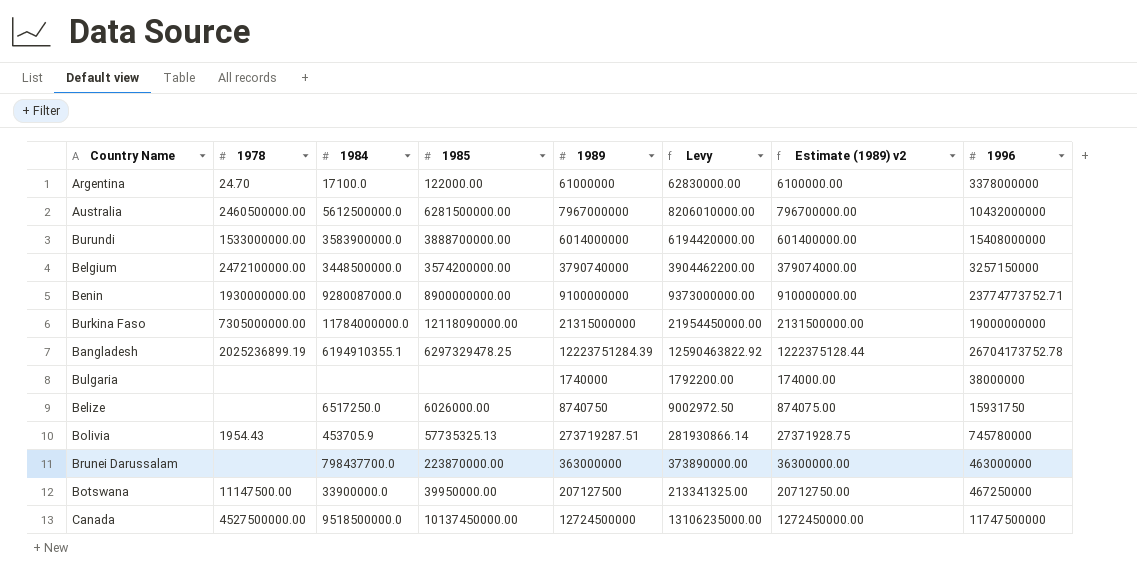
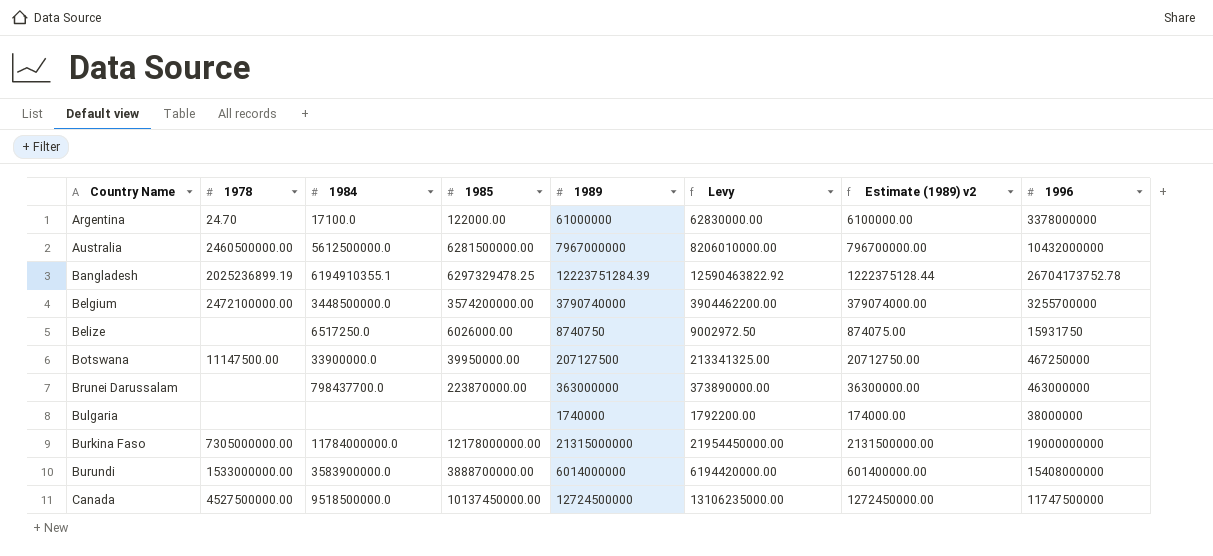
row order: none -> Country Name ascending
row Benin: 1930000000.00 | 9280087000.0 | 8900000000.00 | 9100000000 | 9373000000.00 | 910000000.00 | 23774773752.71 -> none
row Bolivia: 1954.43 | 453705.9 | 57735325.13 | 273719287.51 | 281930866.14 | 27371928.75 | 745780000 -> none
Belgium | 1996: 3257150000 -> 3255700000
Burkina Faso | 1985: 12118090000.00 -> 12178000000.00

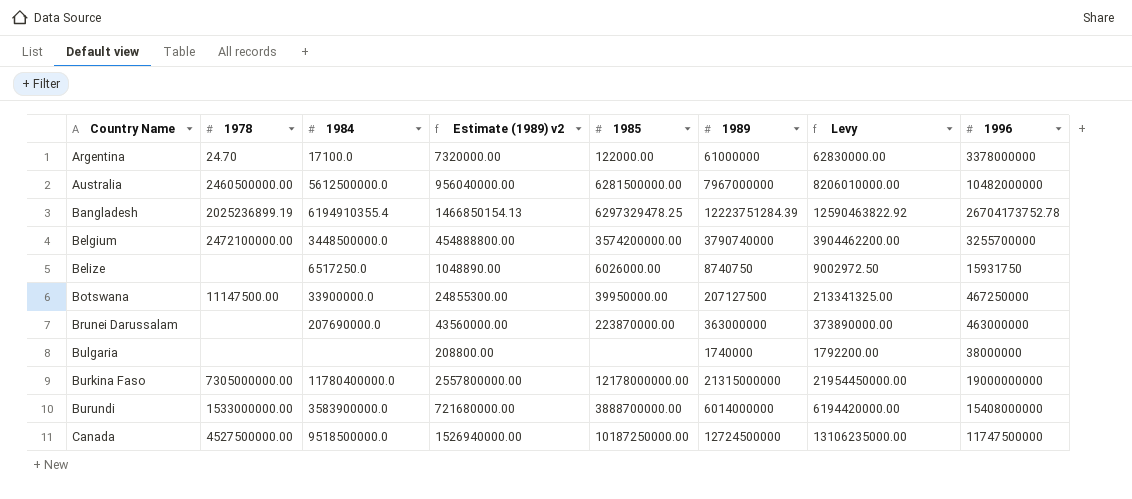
column Estimate (1989) v2 | formula: [1989] * 0.1 -> [1989] * 0.12
column Estimate (1989) v2 | position: 7 -> 4
Australia | 1996: 10432000000 -> 10482000000
Bangladesh | 1984: 6194910355.1 -> 6194910355.4
Brunei Darussalam | 1984: 798437700.0 -> 207690000.0
Burkina Faso | 1984: 11784000000.0 -> 11780400000.0
Canada | 1985: 10137450000.00 -> 10187250000.00

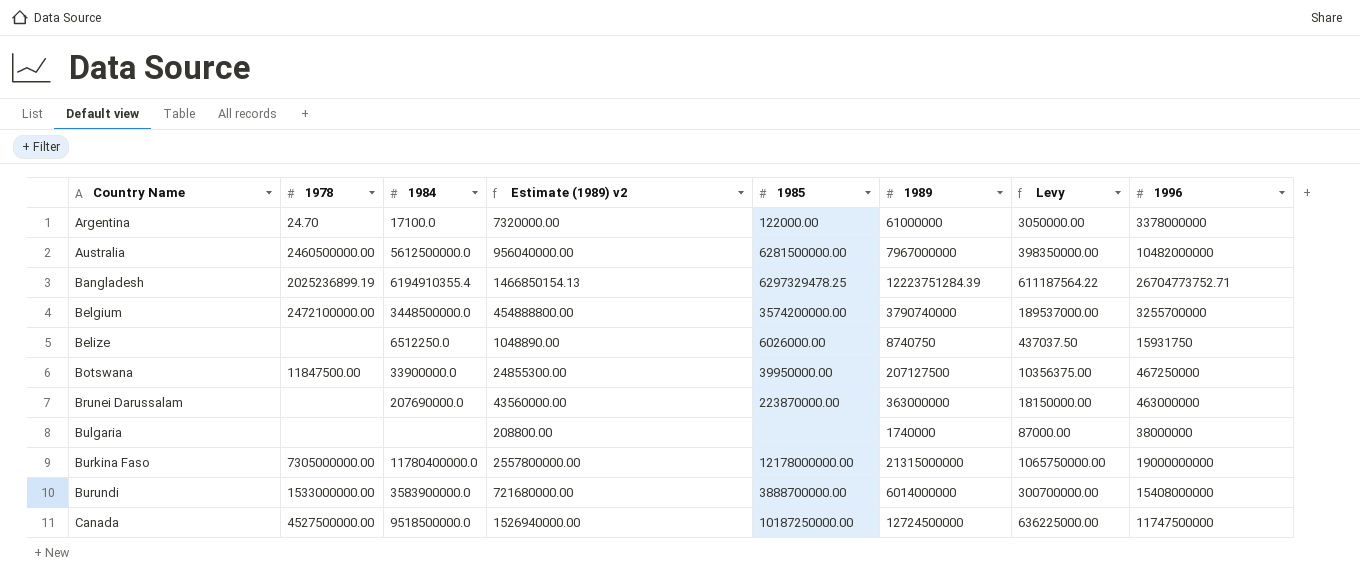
column Levy | formula: [1989] * 1.03 -> [1989] * 0.05
Bangladesh | 1996: 26704173752.78 -> 26704773752.71
Belize | 1984: 6517250.0 -> 6512250.0
Botswana | 1978: 11147500.00 -> 11847500.00

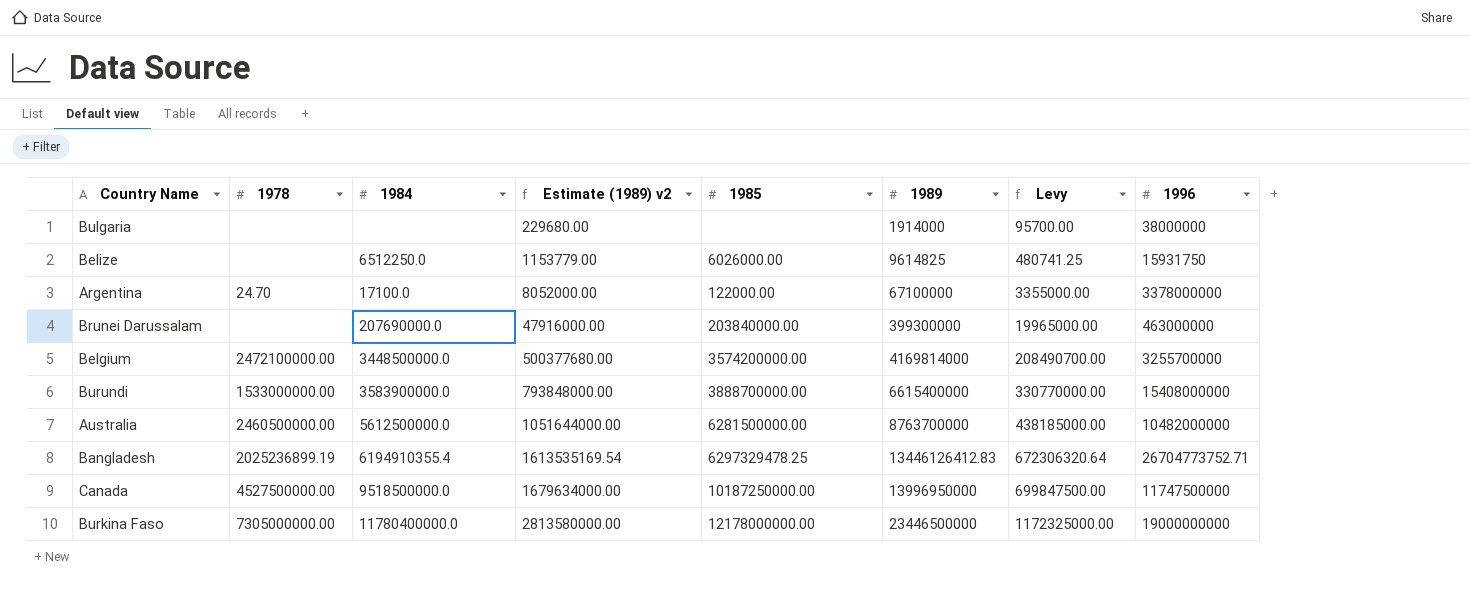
row order: Country Name ascending -> Estimate (1989) v2 ascending
row Botswana: 11847500.00 | 33900000.0 | 24855300.00 | 39950000.00 | 207127500 | 10356375.00 | 467250000 -> none
Bulgaria | Estimate (1989) v2: 208800.00 -> 229680.00
Bulgaria | 1989: 1740000 -> 1914000
Bulgaria | Levy: 87000.00 -> 95700.00
Belize | Estimate (1989) v2: 1048890.00 -> 1153779.00
Belize | 1989: 8740750 -> 9614825
Belize | Levy: 437037.50 -> 480741.25
Argentina | Estimate (1989) v2: 7320000.00 -> 8052000.00
Argentina | 1989: 61000000 -> 67100000
Argentina | Levy: 3050000.00 -> 3355000.00
Brunei Darussalam | Estimate (1989) v2: 43560000.00 -> 47916000.00
Brunei Darussalam | 1985: 223870000.00 -> 203840000.00
Brunei Darussalam | 1989: 363000000 -> 399300000
Brunei Darussalam | Levy: 18150000.00 -> 19965000.00
Belgium | Estimate (1989) v2: 454888800.00 -> 500377680.00
Belgium | 1989: 3790740000 -> 4169814000
Belgium | Levy: 189537000.00 -> 208490700.00
Burundi | Estimate (1989) v2: 721680000.00 -> 793848000.00
Burundi | 1989: 6014000000 -> 6615400000
Burundi | Levy: 300700000.00 -> 330770000.00
Australia | Estimate (1989) v2: 956040000.00 -> 1051644000.00
Australia | 1989: 7967000000 -> 8763700000
Australia | Levy: 398350000.00 -> 438185000.00
Bangladesh | Estimate (1989) v2: 1466850154.13 -> 1613535169.54
Bangladesh | 1989: 12223751284.39 -> 13446126412.83
Bangladesh | Levy: 611187564.22 -> 672306320.64
Canada | Estimate (1989) v2: 1526940000.00 -> 1679634000.00
Canada | 1989: 12724500000 -> 13996950000
Canada | Levy: 636225000.00 -> 699847500.00
Burkina Faso | Estimate (1989) v2: 2557800000.00 -> 2813580000.00
Burkina Faso | 1989: 21315000000 -> 23446500000
Burkina Faso | Levy: 1065750000.00 -> 1172325000.00

